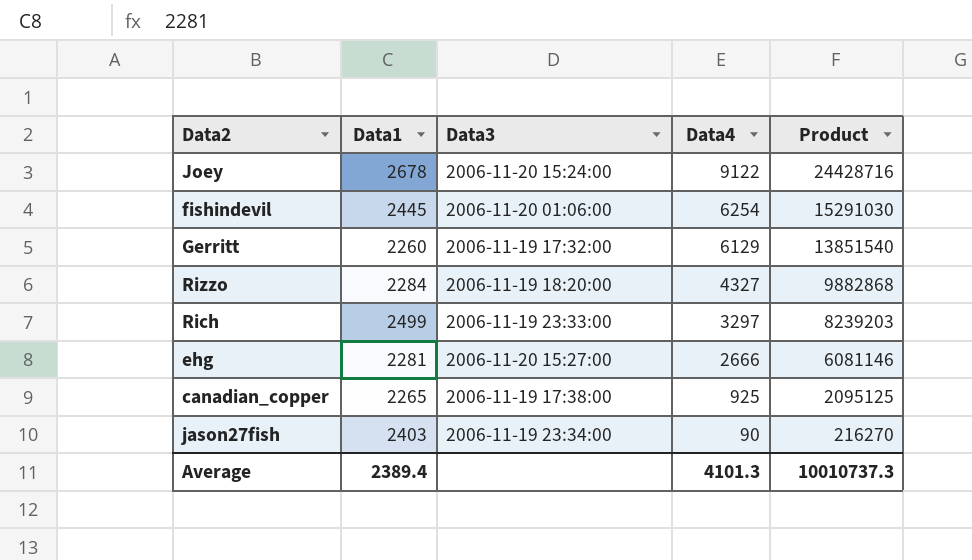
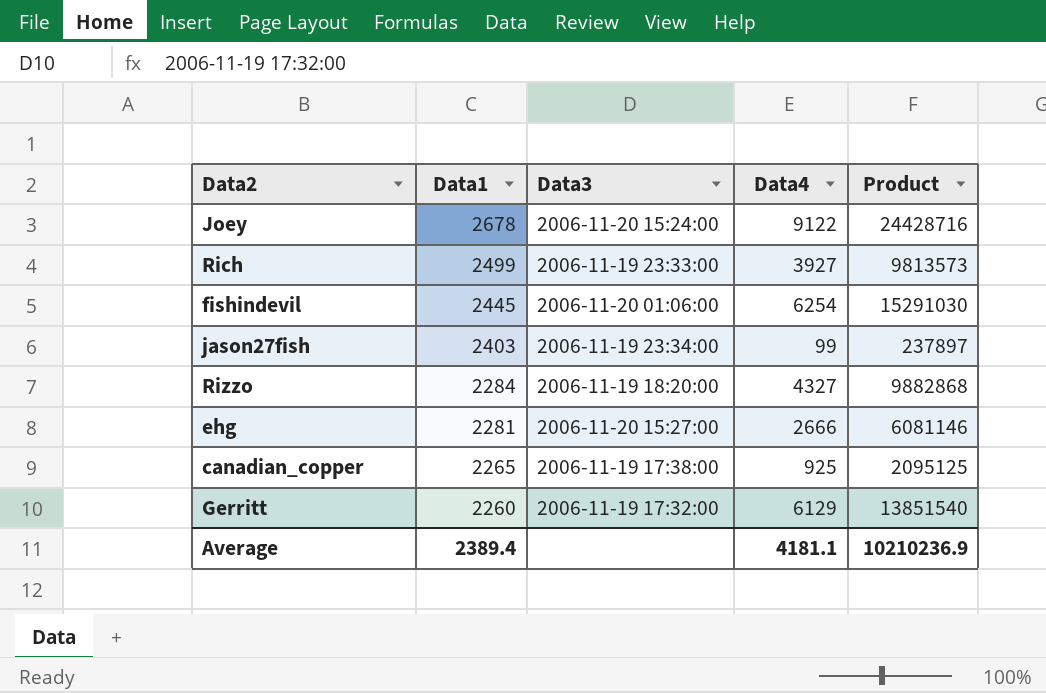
row order: Data4 descending -> Data1 descending
Rich | Data4: 3297 -> 3927
Rich | Product: 8239203 -> 9813573
jason27fish | Data4: 90 -> 99
jason27fish | Product: 216270 -> 237897
Average | Data4: 4101.3 -> 4181.1
Average | Product: 10010737.3 -> 10210236.9

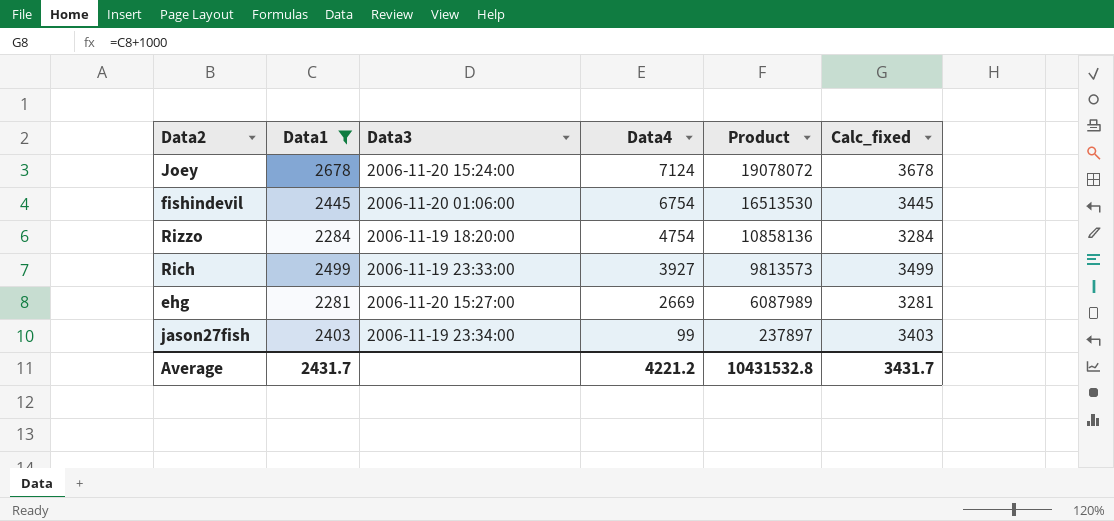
filter: none -> Data1 >= 2281
row order: Data1 descending -> Data4 descending
column Calc_fixed | formula: none -> [Data1] + 1000
Joey | Data4: 9122 -> 7124
Joey | Product: 24428716 -> 19078072
fishindevil | Data4: 6254 -> 6754
fishindevil | Product: 15291030 -> 16513530
Rizzo | Data4: 4327 -> 4754
Rizzo | Product: 9882868 -> 10858136
ehg | Data4: 2666 -> 2669
ehg | Product: 6081146 -> 6087989
Average | Data1: 2389.4 -> 2431.7
Average | Data4: 4181.1 -> 4221.2
Average | Product: 10210236.9 -> 10431532.8

